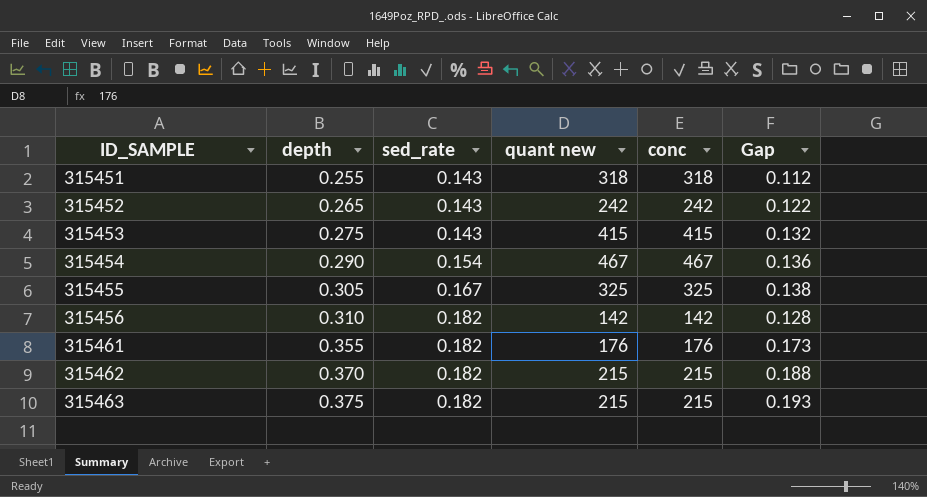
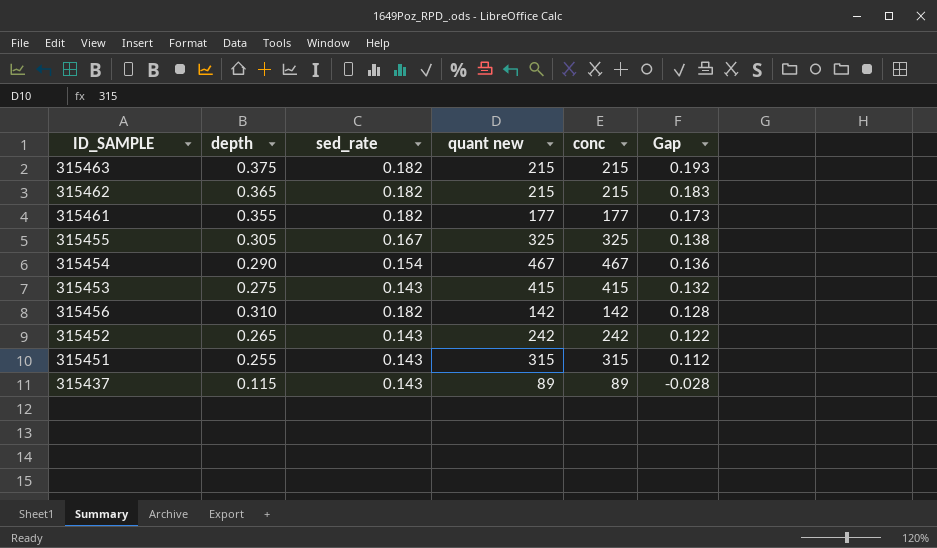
row order: ID_SAMPLE ascending -> Gap descending
315462 | depth: 0.370 -> 0.365
315462 | Gap: 0.188 -> 0.183
315461 | quant new: 176 -> 177
315461 | conc: 176 -> 177
315451 | quant new: 318 -> 315
315451 | conc: 318 -> 315
row 315437: none -> 0.115 | 0.143 | 89 | 89 | -0.028

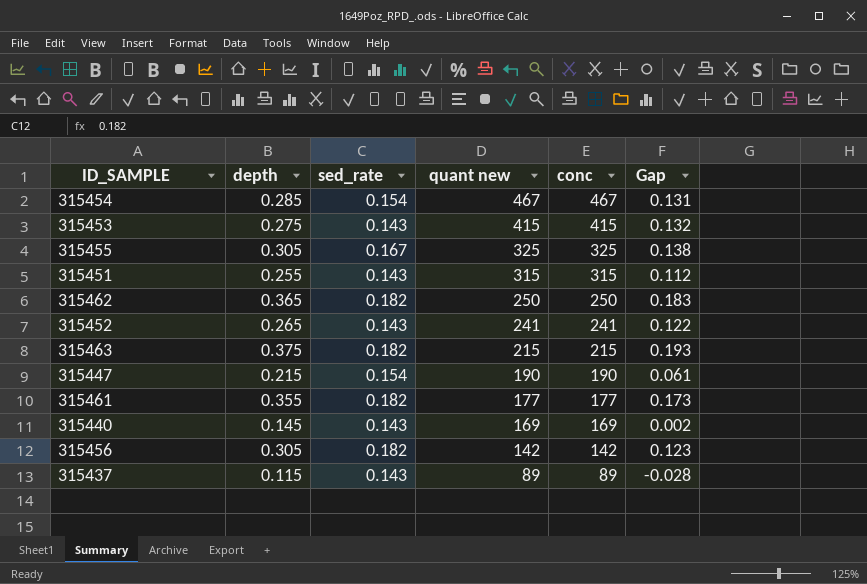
row order: Gap descending -> quant new descending
315454 | depth: 0.290 -> 0.285
315454 | Gap: 0.136 -> 0.131
315462 | quant new: 215 -> 250
315462 | conc: 215 -> 250
315452 | quant new: 242 -> 241
315452 | conc: 242 -> 241
row 315447: none -> 0.215 | 0.154 | 190 | 190 | 0.061
row 315440: none -> 0.145 | 0.143 | 169 | 169 | 0.002
315456 | depth: 0.310 -> 0.305
315456 | Gap: 0.128 -> 0.123

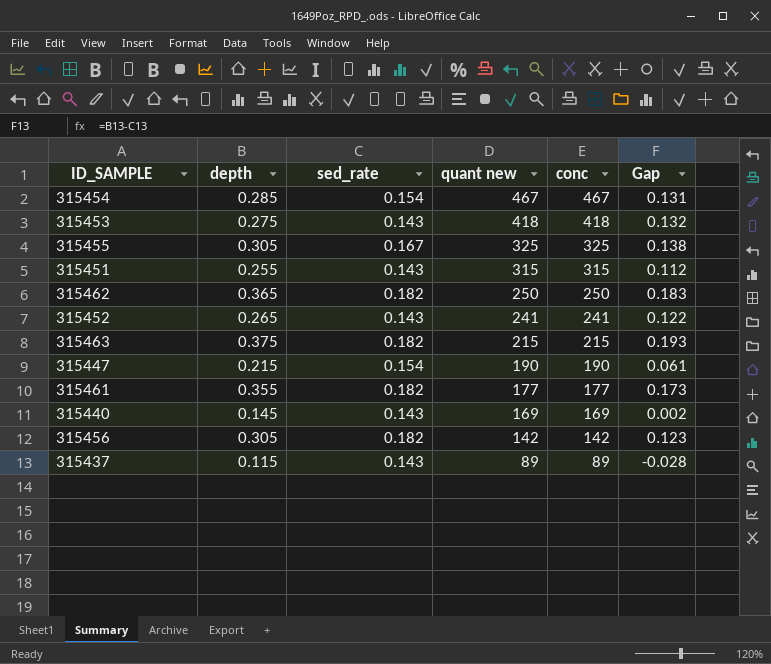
315453 | quant new: 415 -> 418
315453 | conc: 415 -> 418

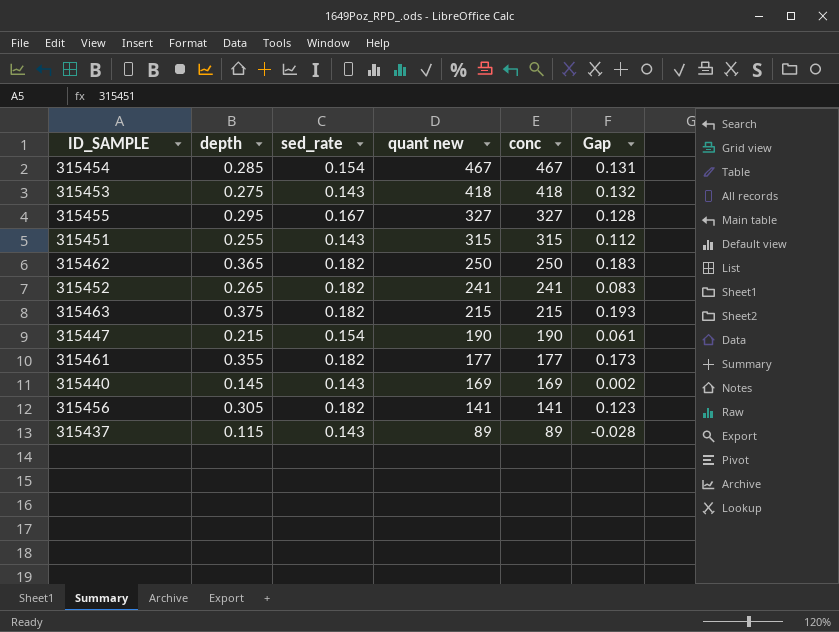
315455 | depth: 0.305 -> 0.295
315455 | quant new: 325 -> 327
315455 | conc: 325 -> 327
315455 | Gap: 0.138 -> 0.128
315452 | sed_rate: 0.143 -> 0.182
315452 | Gap: 0.122 -> 0.083
315456 | quant new: 142 -> 141
315456 | conc: 142 -> 141

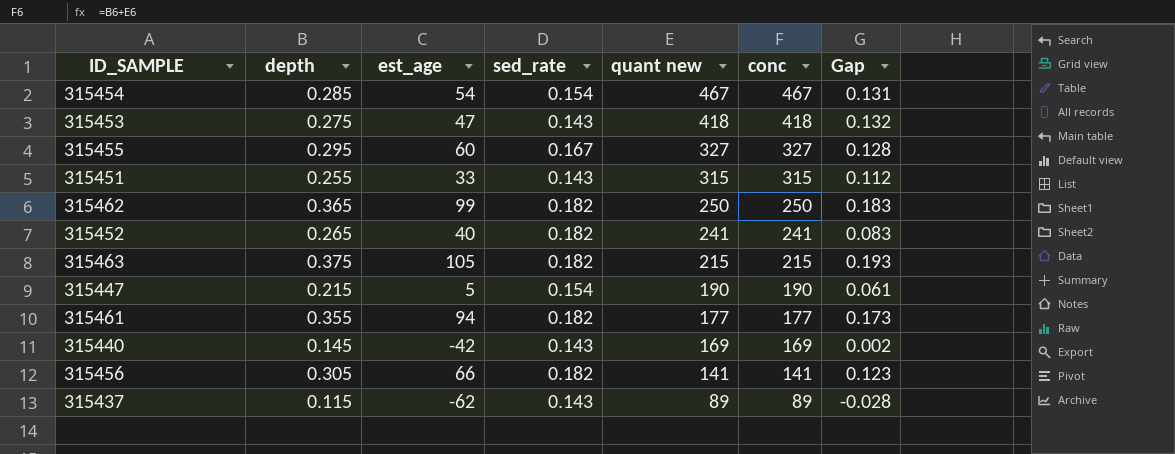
column est_age | position: none -> 3

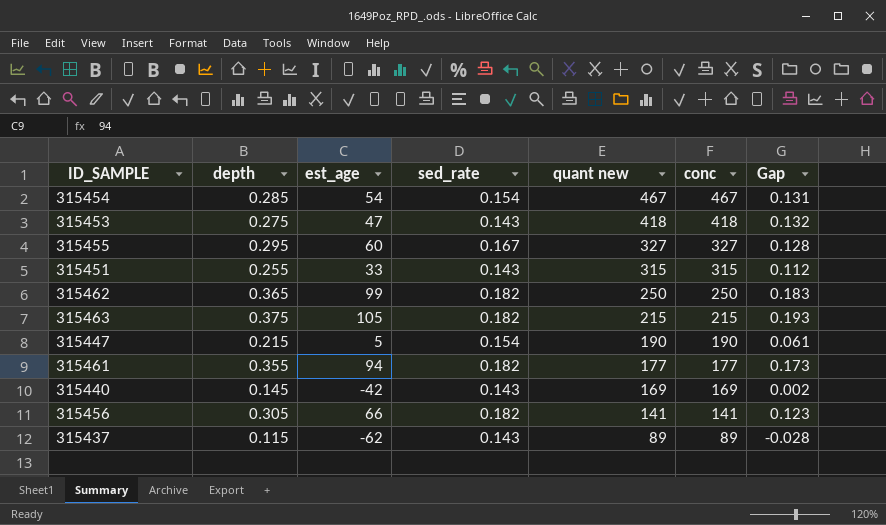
row 315452: 0.265 | 40 | 0.182 | 241 | 241 | 0.083 -> none

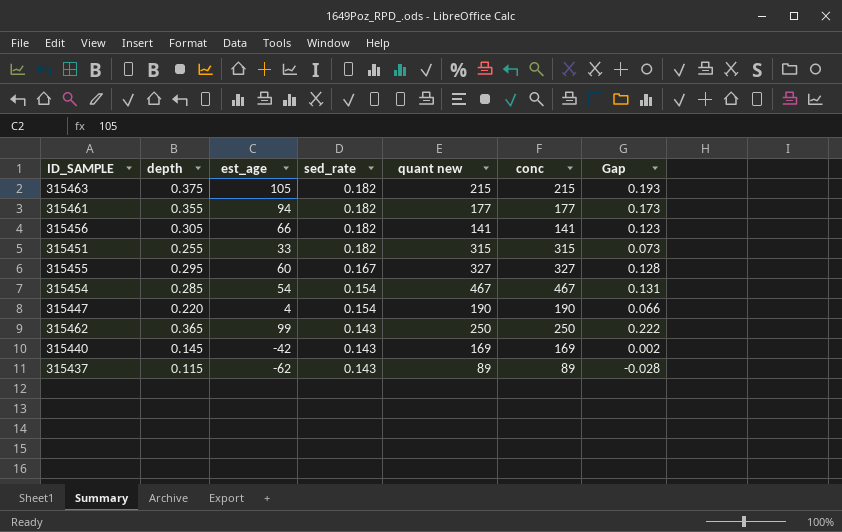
row order: quant new descending -> sed_rate descending
row 315453: 0.275 | 47 | 0.143 | 418 | 418 | 0.132 -> none
315451 | sed_rate: 0.143 -> 0.182
315451 | Gap: 0.112 -> 0.073
315447 | depth: 0.215 -> 0.220
315447 | est_age: 5 -> 4
315447 | Gap: 0.061 -> 0.066
315462 | sed_rate: 0.182 -> 0.143
315462 | Gap: 0.183 -> 0.222

